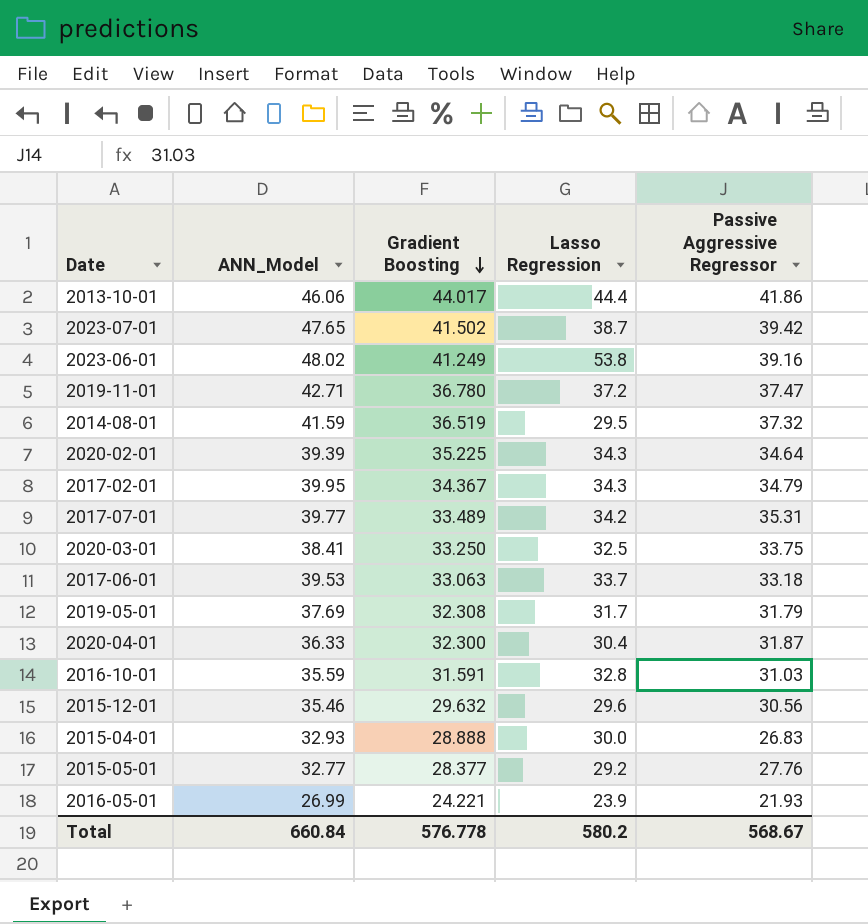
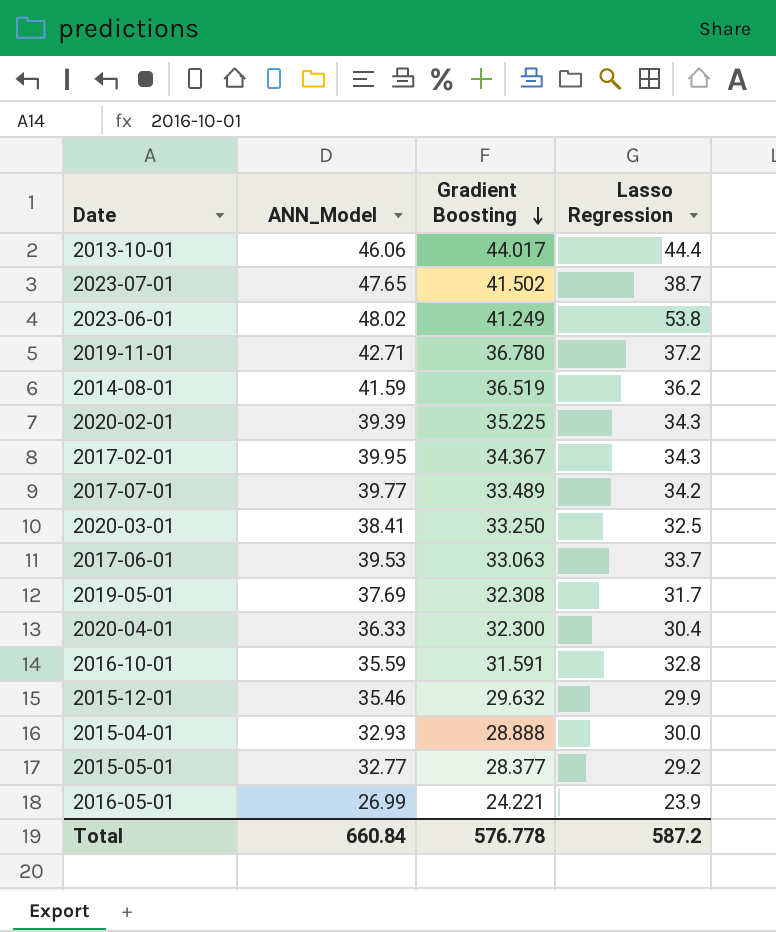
column Passive Aggressive Regressor | position: 5 -> none
2014-08-01 | Lasso Regression: 29.5 -> 36.2
2015-12-01 | Lasso Regression: 29.6 -> 29.9
Total | Lasso Regression: 580.2 -> 587.2

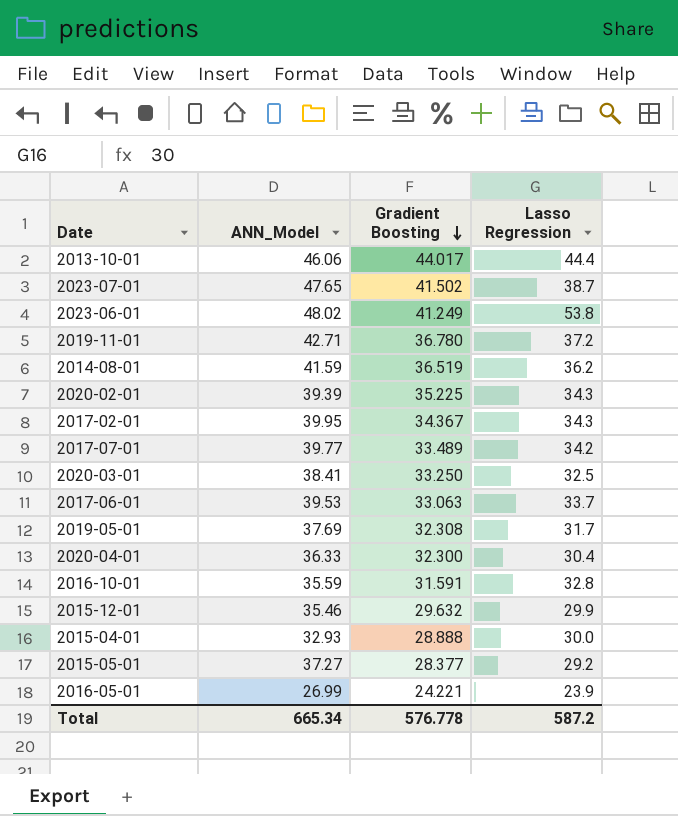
2015-05-01 | ANN_Model: 32.77 -> 37.27
Total | ANN_Model: 660.84 -> 665.34

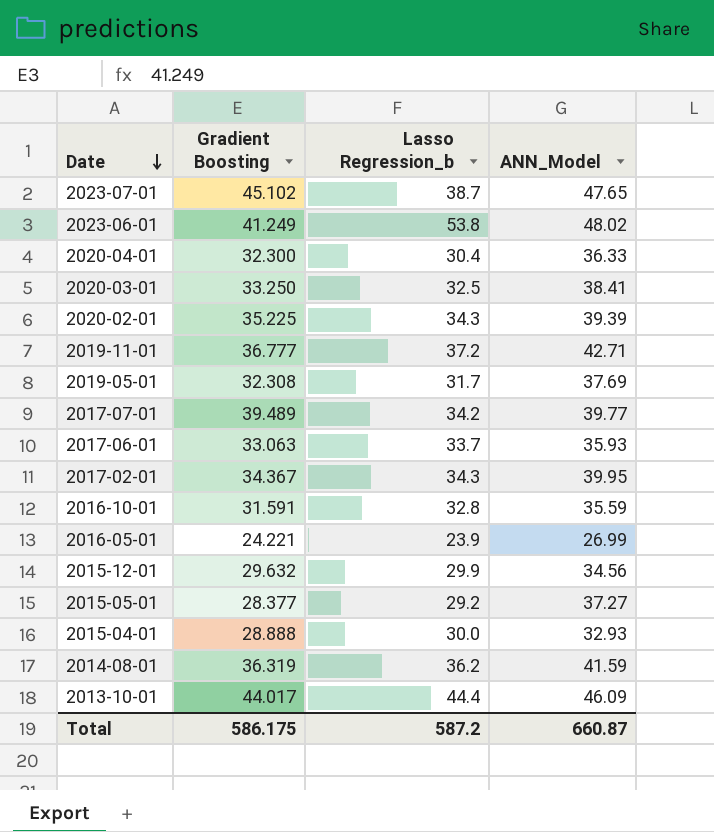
row order: Gradient Boosting descending -> Date descending
column name: Lasso Regression -> Lasso Regression_b
column ANN_Model | position: 2 -> 4
2023-07-01 | Gradient Boosting: 41.502 -> 45.102
2019-11-01 | Gradient Boosting: 36.780 -> 36.777
2017-07-01 | Gradient Boosting: 33.489 -> 39.489
2017-06-01 | ANN_Model: 39.53 -> 35.93
2015-12-01 | ANN_Model: 35.46 -> 34.56
2014-08-01 | Gradient Boosting: 36.519 -> 36.319
2013-10-01 | ANN_Model: 46.06 -> 46.09
Total | Gradient Boosting: 576.778 -> 586.175
Total | ANN_Model: 665.34 -> 660.87

